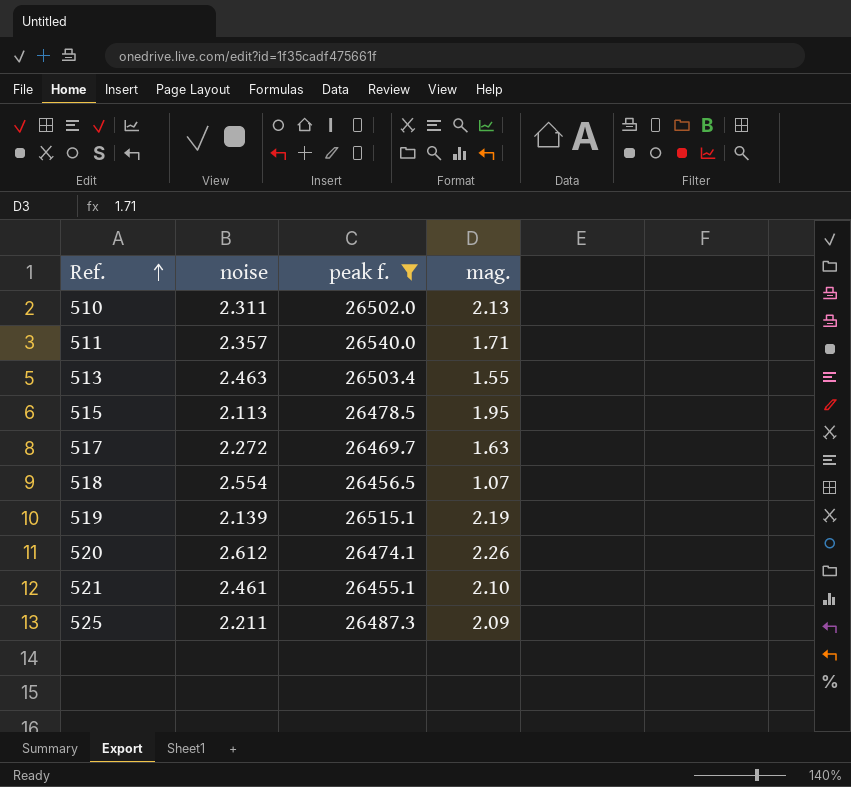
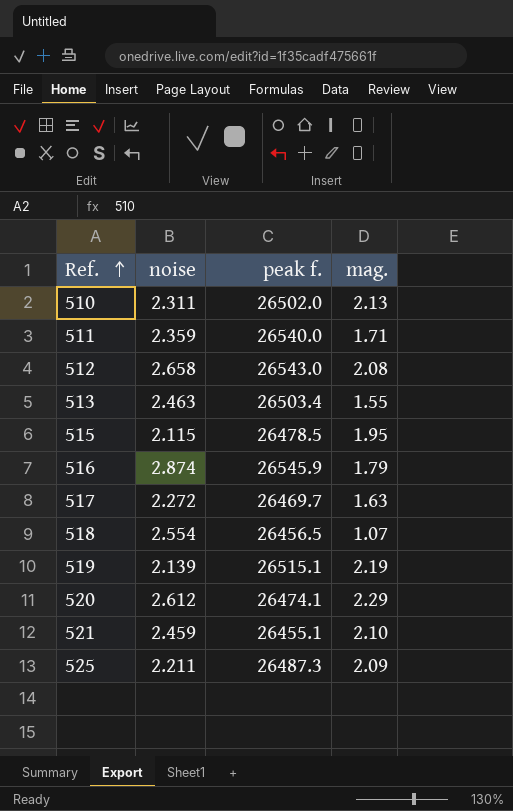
filter: peak f. <= 26540.0 -> none
511 | noise: 2.357 -> 2.359
515 | noise: 2.113 -> 2.115
520 | mag.: 2.26 -> 2.29
521 | noise: 2.461 -> 2.459

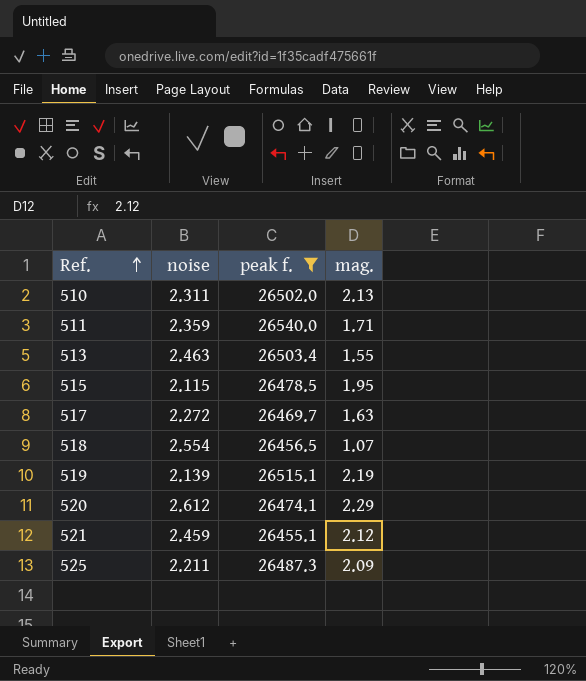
filter: none -> peak f. <= 26540.0
521 | mag.: 2.10 -> 2.12

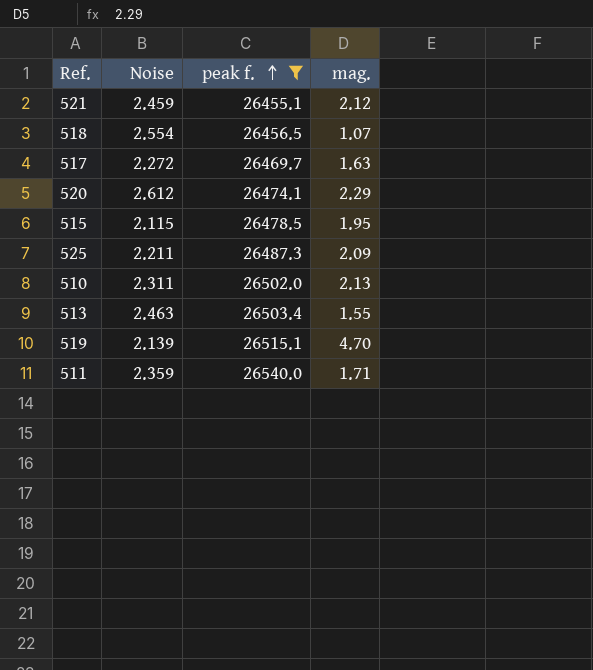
row order: Ref. ascending -> peak f. ascending
column name: noise -> Noise
519 | mag.: 2.19 -> 4.70

